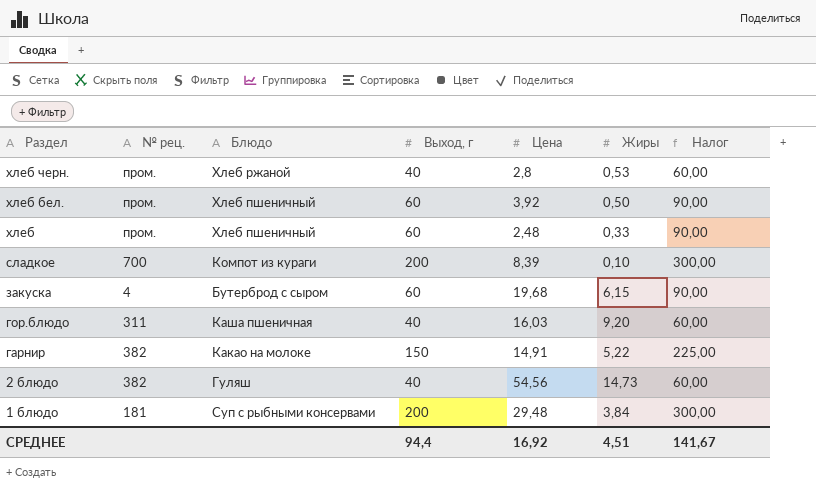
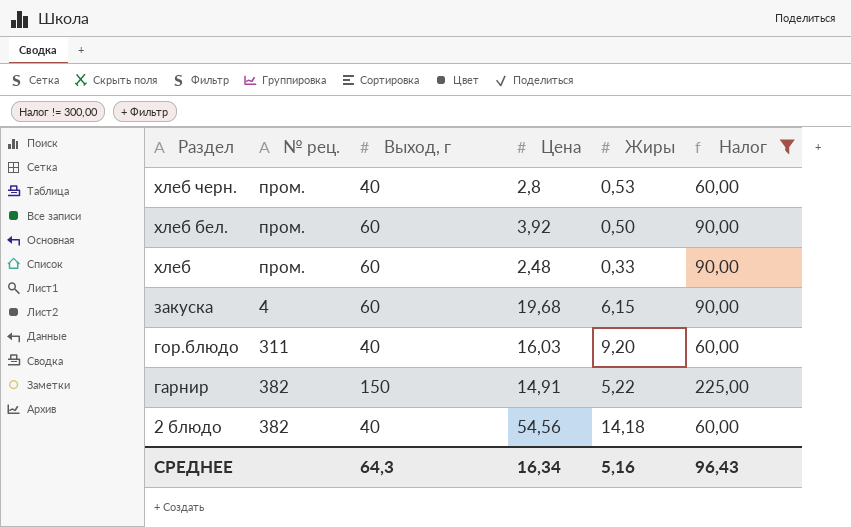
filter: none -> Налог != 300,00
column Блюдо | position: 3 -> none
2 блюдо | Жиры: 14,73 -> 14,18
СРЕДНЕЕ | Выход, г: 94,4 -> 64,3
СРЕДНЕЕ | Цена: 16,92 -> 16,34
СРЕДНЕЕ | Жиры: 4,51 -> 5,16
СРЕДНЕЕ | Налог: 141,67 -> 96,43

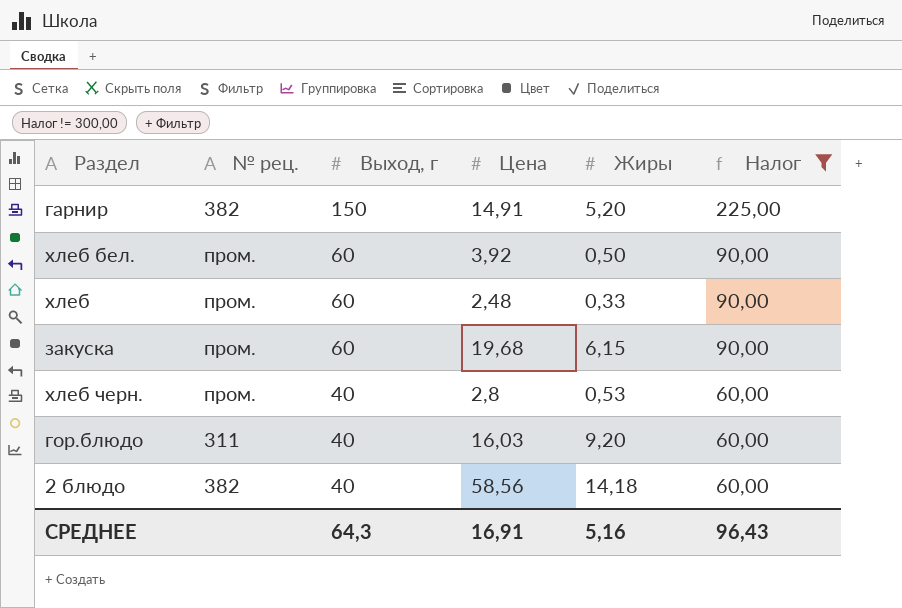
row order: Раздел descending -> Выход, г descending
гарнир | Жиры: 5,22 -> 5,20
закуска | № рец.: 4 -> пром.
2 блюдо | Цена: 54,56 -> 58,56
СРЕДНЕЕ | Цена: 16,34 -> 16,91

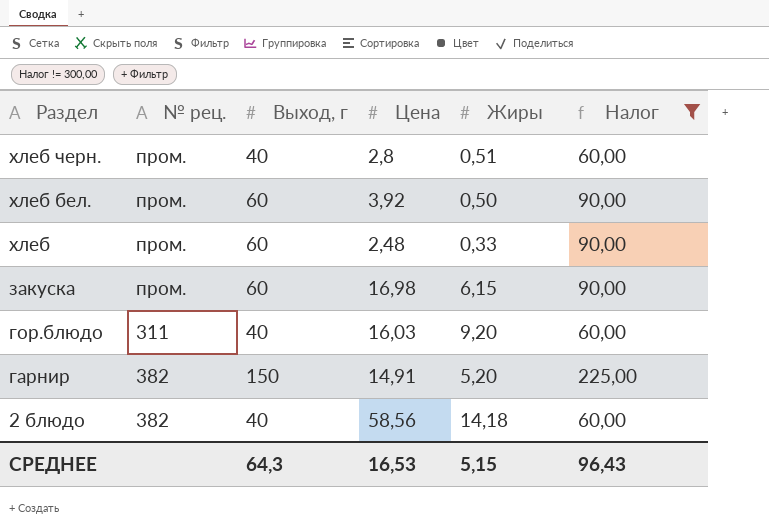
row order: Выход, г descending -> Раздел descending
хлеб черн. | Жиры: 0,53 -> 0,51
закуска | Цена: 19,68 -> 16,98
СРЕДНЕЕ | Цена: 16,91 -> 16,53
СРЕДНЕЕ | Жиры: 5,16 -> 5,15

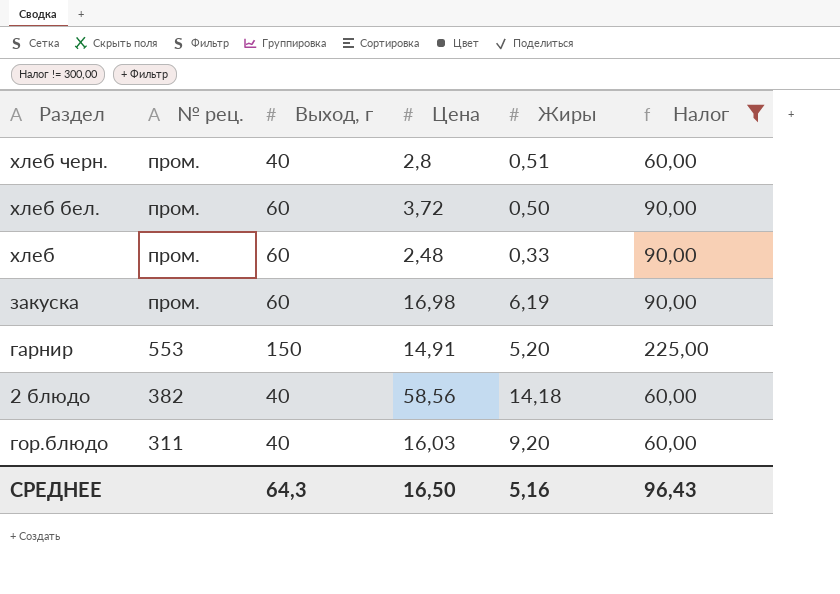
row order: Раздел descending -> № рец. descending
хлеб бел. | Цена: 3,92 -> 3,72
закуска | Жиры: 6,15 -> 6,19
гарнир | № рец.: 382 -> 553
СРЕДНЕЕ | Цена: 16,53 -> 16,50
СРЕДНЕЕ | Жиры: 5,15 -> 5,16

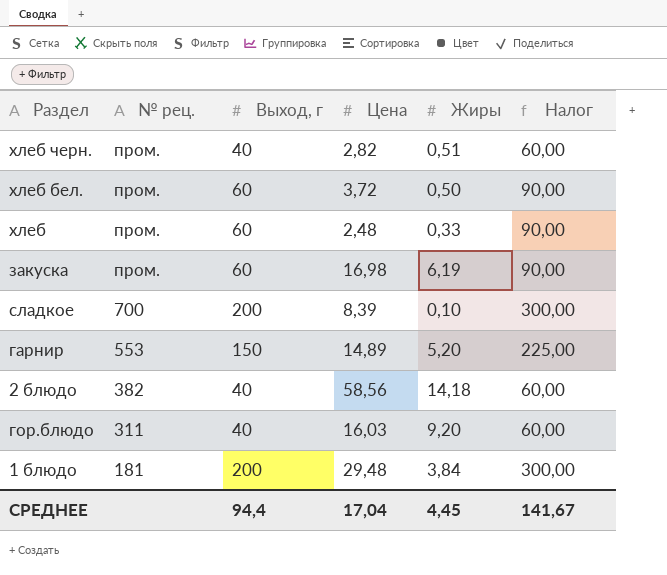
filter: Налог != 300,00 -> none
хлеб черн. | Цена: 2,8 -> 2,82
гарнир | Цена: 14,91 -> 14,89
СРЕДНЕЕ | Выход, г: 64,3 -> 94,4
СРЕДНЕЕ | Цена: 16,50 -> 17,04
СРЕДНЕЕ | Жиры: 5,16 -> 4,45
СРЕДНЕЕ | Налог: 96,43 -> 141,67

